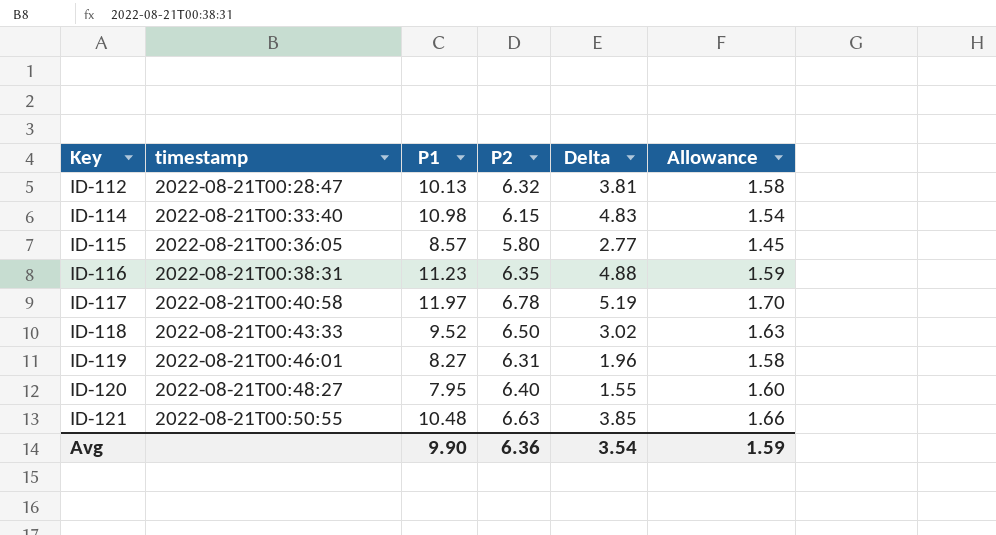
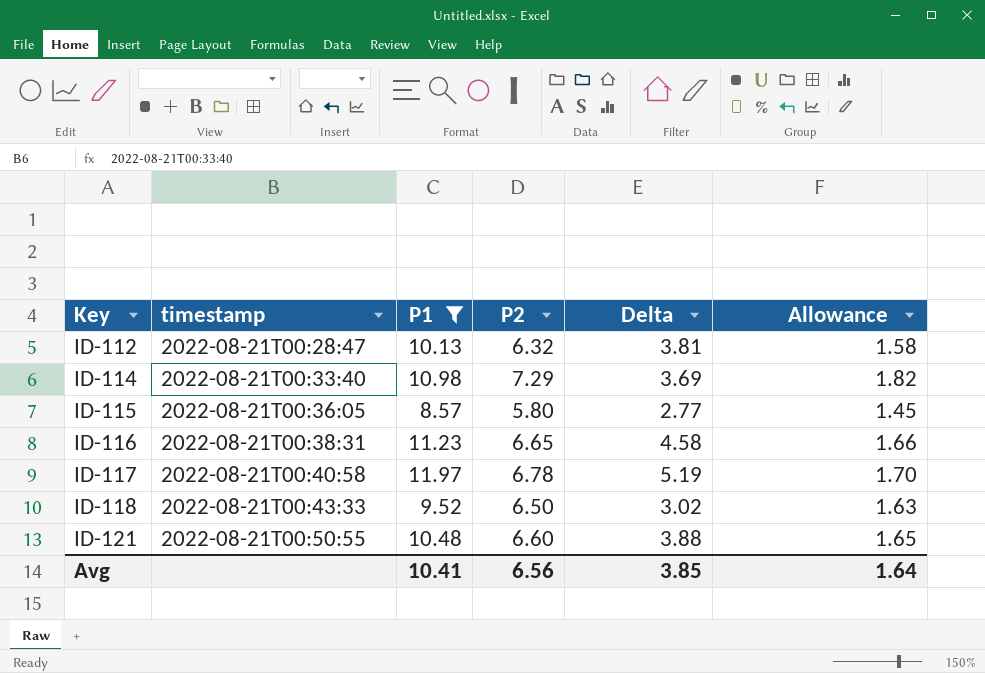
filter: none -> P1 >= 8.57
ID-114 | P2: 6.15 -> 7.29
ID-114 | Delta: 4.83 -> 3.69
ID-114 | Allowance: 1.54 -> 1.82
ID-116 | P2: 6.35 -> 6.65
ID-116 | Delta: 4.88 -> 4.58
ID-116 | Allowance: 1.59 -> 1.66
ID-121 | P2: 6.63 -> 6.60
ID-121 | Delta: 3.85 -> 3.88
ID-121 | Allowance: 1.66 -> 1.65
Avg | P1: 9.90 -> 10.41
Avg | P2: 6.36 -> 6.56
Avg | Delta: 3.54 -> 3.85
Avg | Allowance: 1.59 -> 1.64

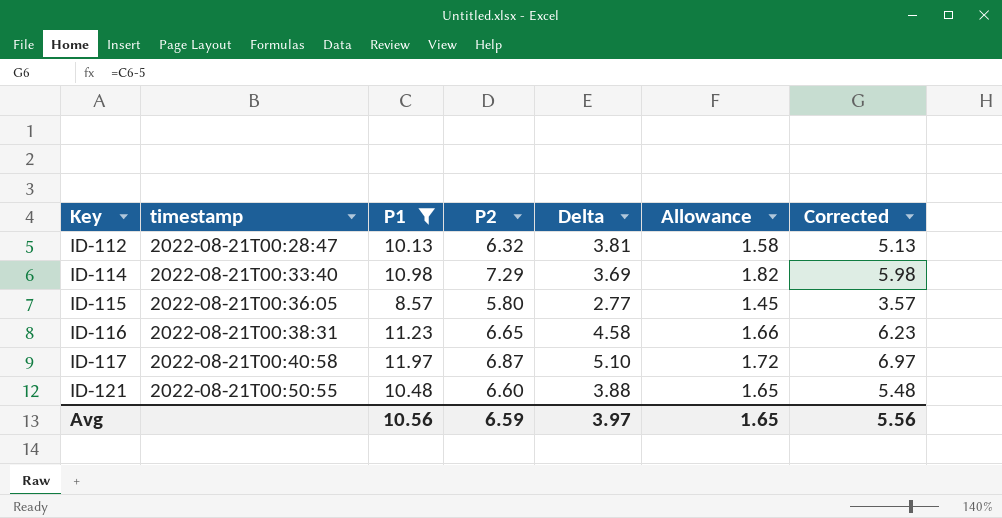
column Corrected | formula: none -> [P1] - 5
row ID-118: 2022-08-21T00:43:33 | 9.52 | 6.50 | 3.02 | 1.63 -> none
ID-117 | P2: 6.78 -> 6.87
ID-117 | Delta: 5.19 -> 5.10
ID-117 | Allowance: 1.70 -> 1.72
Avg | P1: 10.41 -> 10.56
Avg | P2: 6.56 -> 6.59
Avg | Delta: 3.85 -> 3.97
Avg | Allowance: 1.64 -> 1.65

